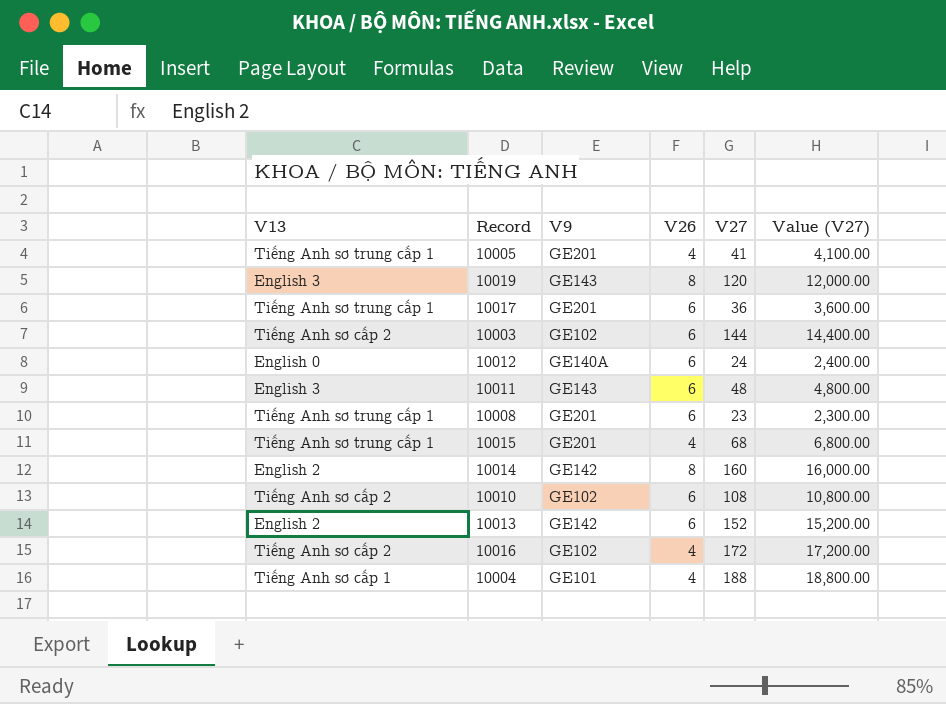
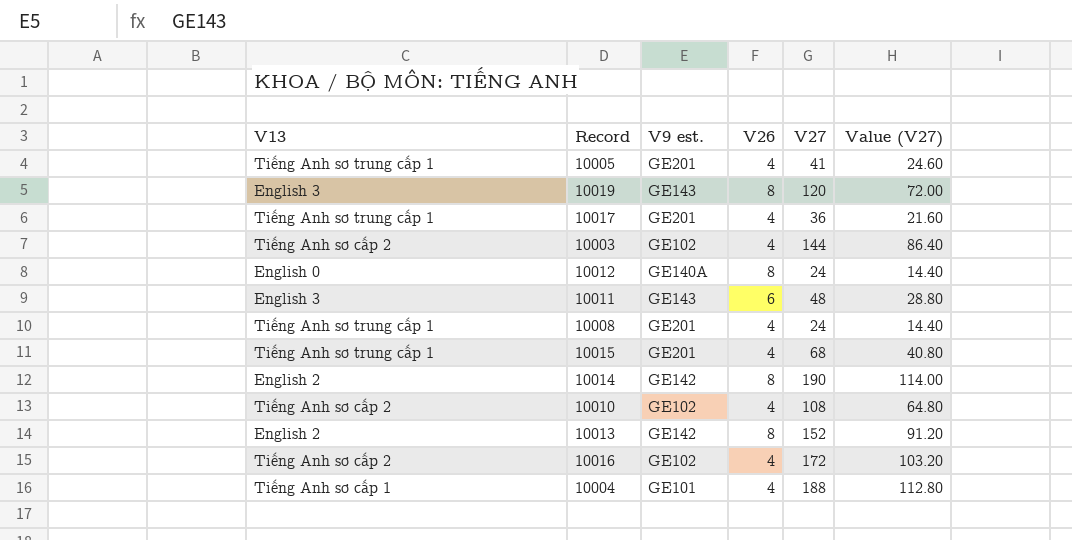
column name: V9 -> V9 est.
column Value (V27) | formula: [V27] * 100 -> [V27] * 0.6
10017 | V26: 6 -> 4
10003 | V26: 6 -> 4
10012 | V26: 6 -> 8
10008 | V26: 6 -> 4
10008 | V27: 23 -> 24
10014 | V27: 160 -> 190
10010 | V26: 6 -> 4
10013 | V26: 6 -> 8

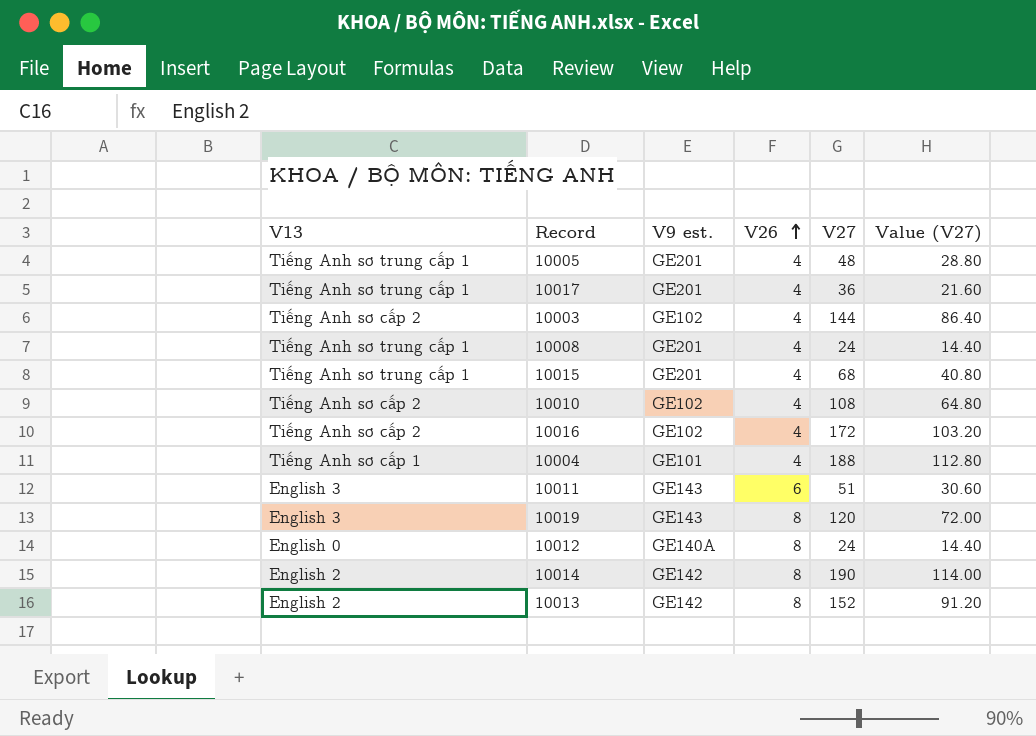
row order: none -> V26 ascending
10005 | V27: 41 -> 48
10005 | Value (V27): 24.60 -> 28.80
10011 | V27: 48 -> 51
10011 | Value (V27): 28.80 -> 30.60

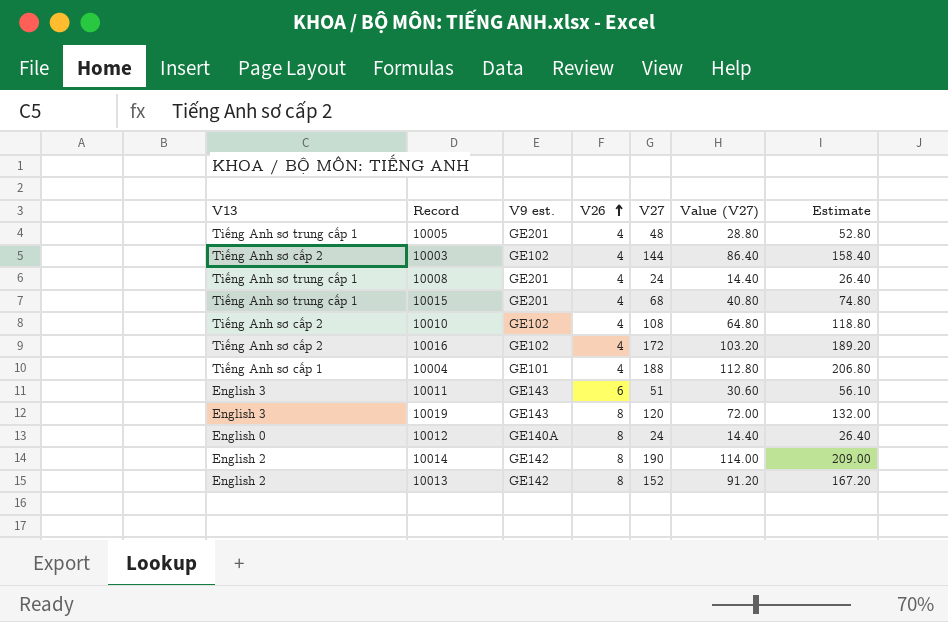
column Estimate | formula: none -> [V27] * 1.1
row 10017: Tiếng Anh sơ trung cấp 1 | GE201 | 4 | 36 | 21.60 -> none

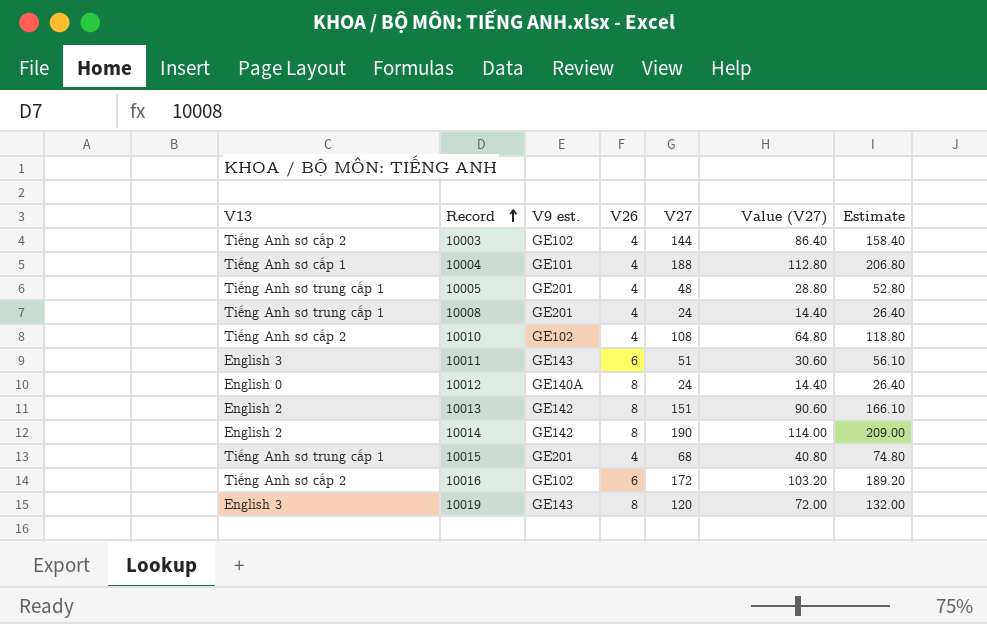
row order: V26 ascending -> Record ascending
10013 | V27: 152 -> 151
10013 | Value (V27): 91.20 -> 90.60
10013 | Estimate: 167.20 -> 166.10
10016 | V26: 4 -> 6

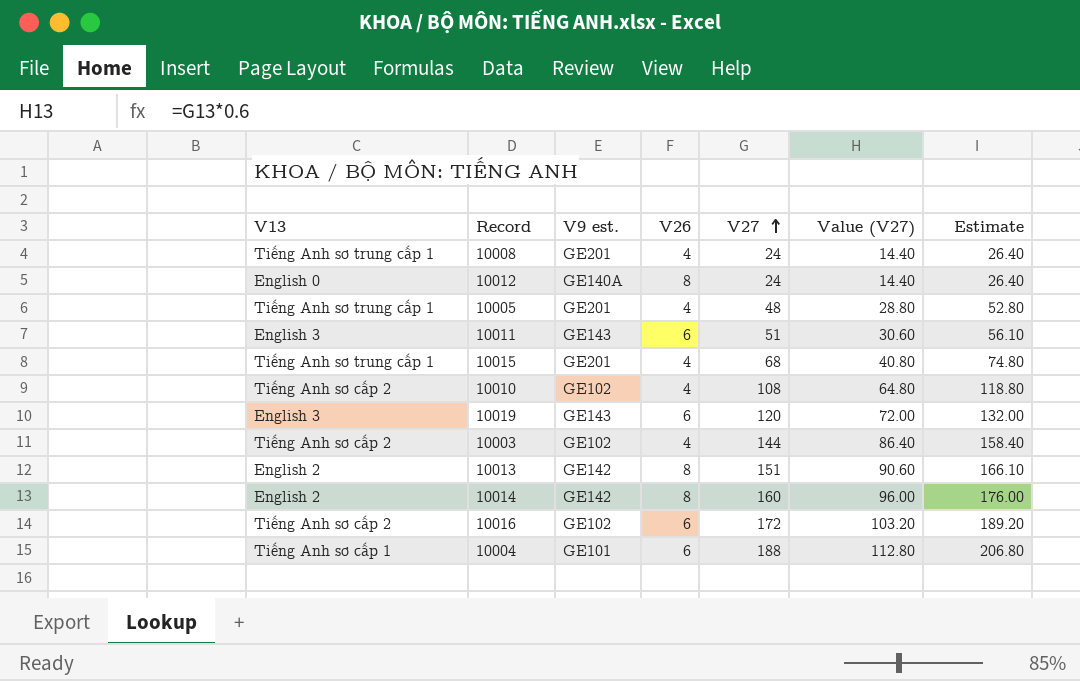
row order: Record ascending -> V27 ascending
10019 | V26: 8 -> 6
10014 | V27: 190 -> 160
10014 | Value (V27): 114.00 -> 96.00
10014 | Estimate: 209.00 -> 176.00
10004 | V26: 4 -> 6

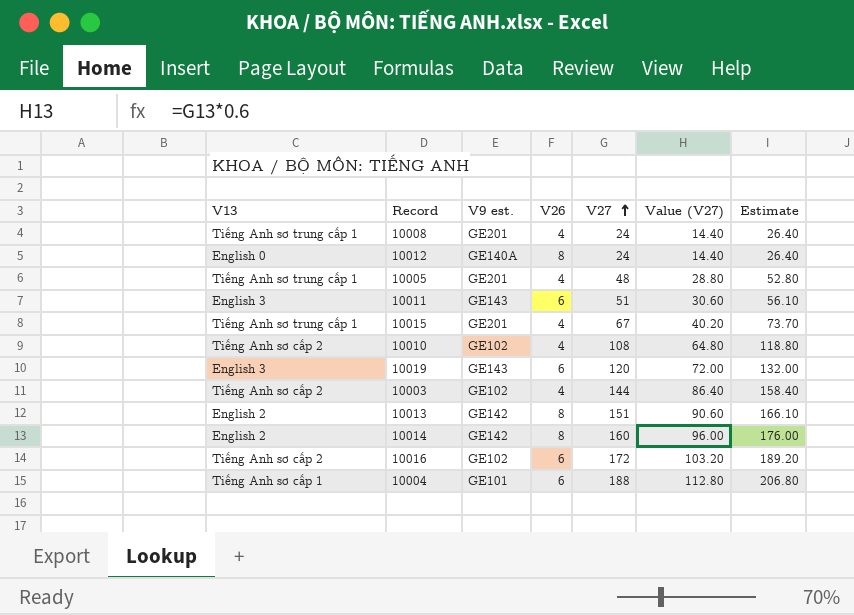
10015 | V27: 68 -> 67
10015 | Value (V27): 40.80 -> 40.20
10015 | Estimate: 74.80 -> 73.70

